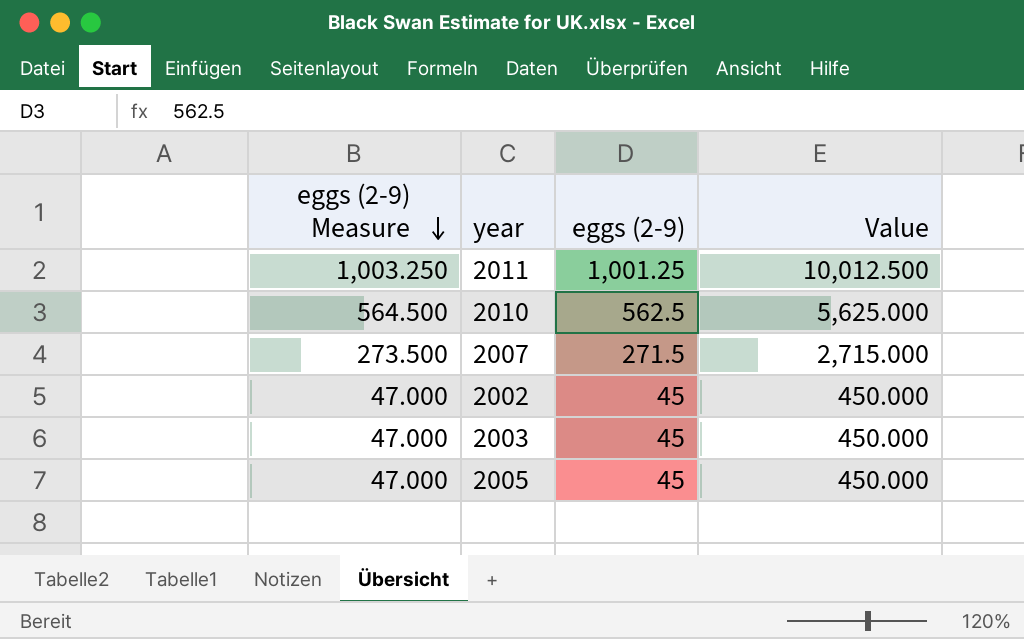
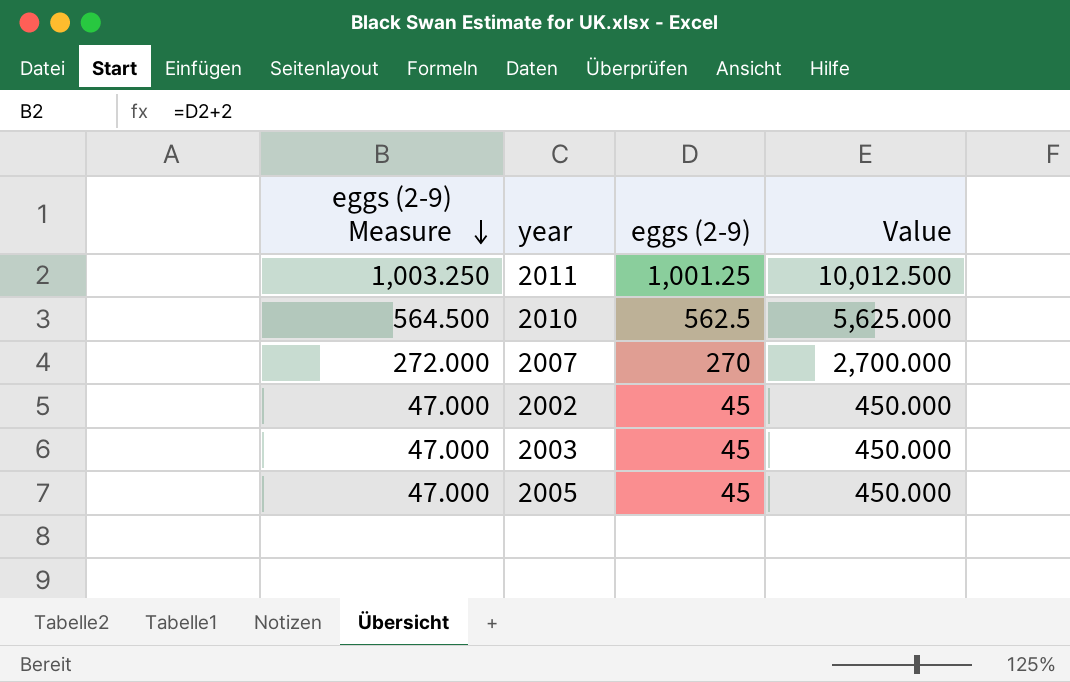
2007 | eggs (2-9) Measure: 273.500 -> 272.000
2007 | eggs (2-9): 271.5 -> 270
2007 | Value: 2,715.000 -> 2,700.000

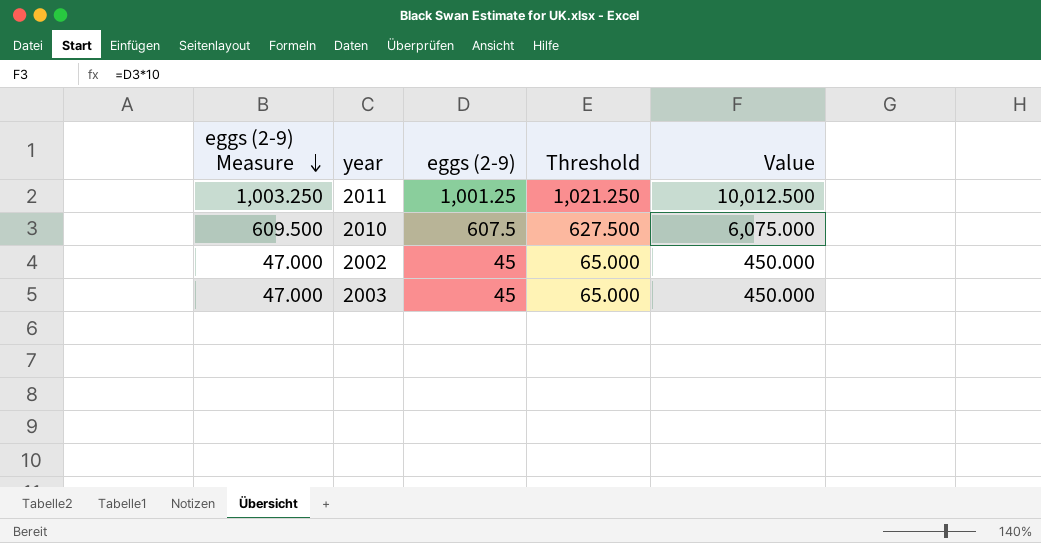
column Threshold | formula: none -> [eggs (2-9)] + 20
row 2007: 272.000 | 270 | 2,700.000 -> none
row 2005: 47.000 | 45 | 450.000 -> none
2010 | eggs (2-9) Measure: 564.500 -> 609.500
2010 | eggs (2-9): 562.5 -> 607.5
2010 | Value: 5,625.000 -> 6,075.000

